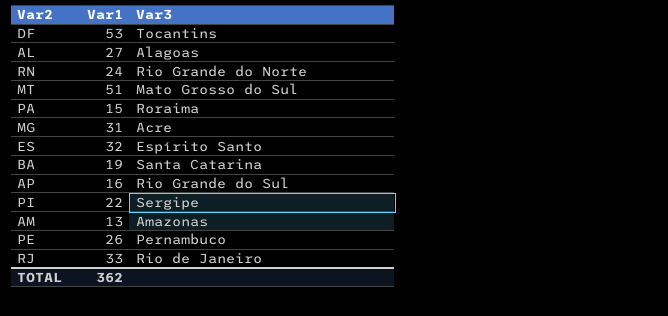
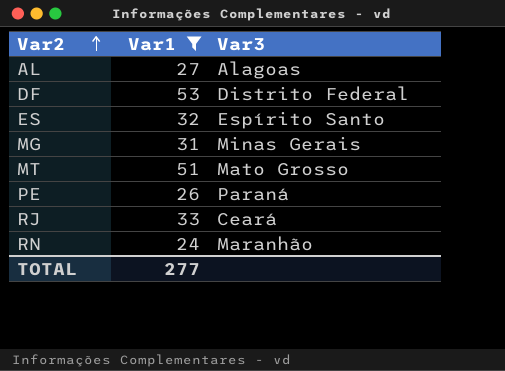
filter: none -> Var1 >= 24
row order: none -> Var2 ascending
DF | Var3: Tocantins -> Distrito Federal
MG | Var3: Acre -> Minas Gerais
MT | Var3: Mato Grosso do Sul -> Mato Grosso
PE | Var3: Pernambuco -> Paraná
RJ | Var3: Rio de Janeiro -> Ceará
RN | Var3: Rio Grande do Norte -> Maranhão
TOTAL | Var1: 362 -> 277

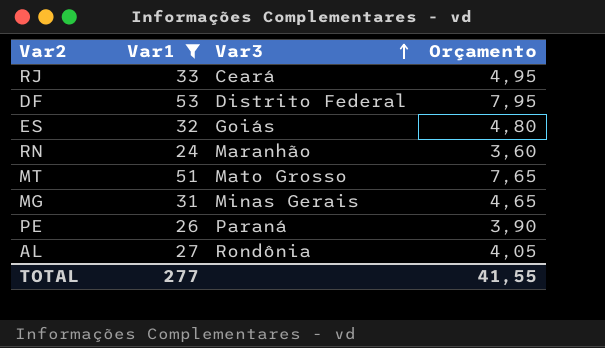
row order: Var2 ascending -> Var3 ascending
column Orçamento | formula: none -> [Var1] * 0,15
ES | Var3: Espírito Santo -> Goiás
AL | Var3: Alagoas -> Rondônia

